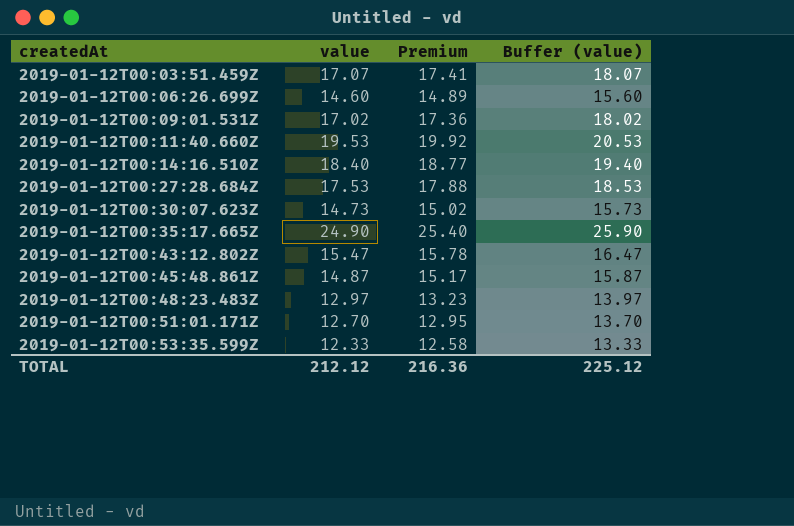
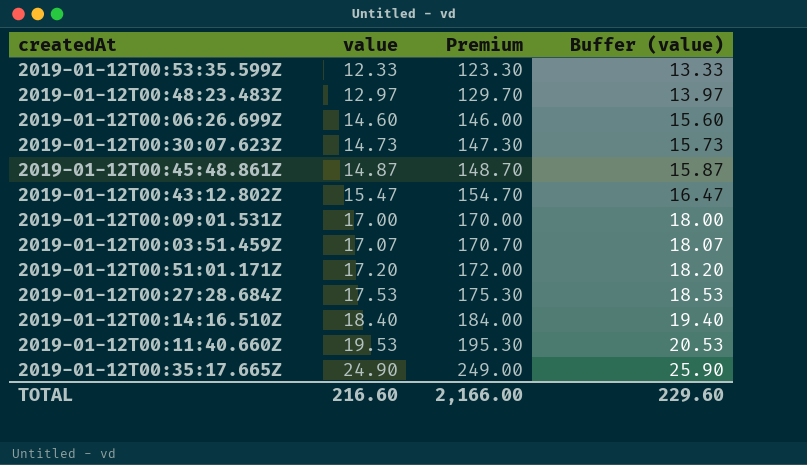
row order: createdAt ascending -> value ascending
column Premium | formula: [value] * 1.02 -> [value] * 10
2019-01-12T00:09:01.531Z | value: 17.02 -> 17.00
2019-01-12T00:09:01.531Z | Buffer (value): 18.02 -> 18.00
2019-01-12T00:51:01.171Z | value: 12.70 -> 17.20
2019-01-12T00:51:01.171Z | Buffer (value): 13.70 -> 18.20
TOTAL | value: 212.12 -> 216.60
TOTAL | Premium: 216.36 -> 2,166.00
TOTAL | Buffer (value): 225.12 -> 229.60

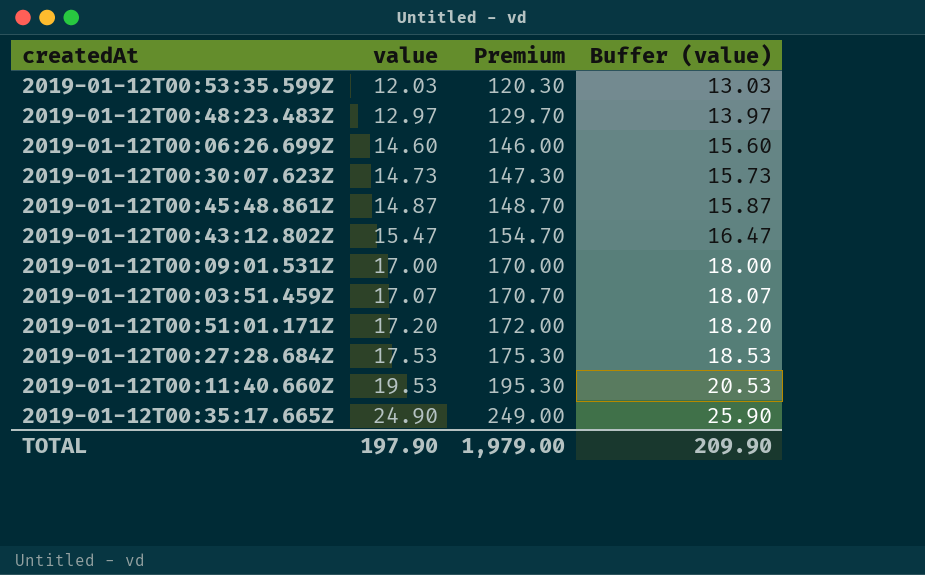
row 2019-01-12T00:14:16.510Z: 18.40 | 184.00 | 19.40 -> none
2019-01-12T00:53:35.599Z | value: 12.33 -> 12.03
2019-01-12T00:53:35.599Z | Premium: 123.30 -> 120.30
2019-01-12T00:53:35.599Z | Buffer (value): 13.33 -> 13.03
TOTAL | value: 216.60 -> 197.90
TOTAL | Premium: 2,166.00 -> 1,979.00
TOTAL | Buffer (value): 229.60 -> 209.90

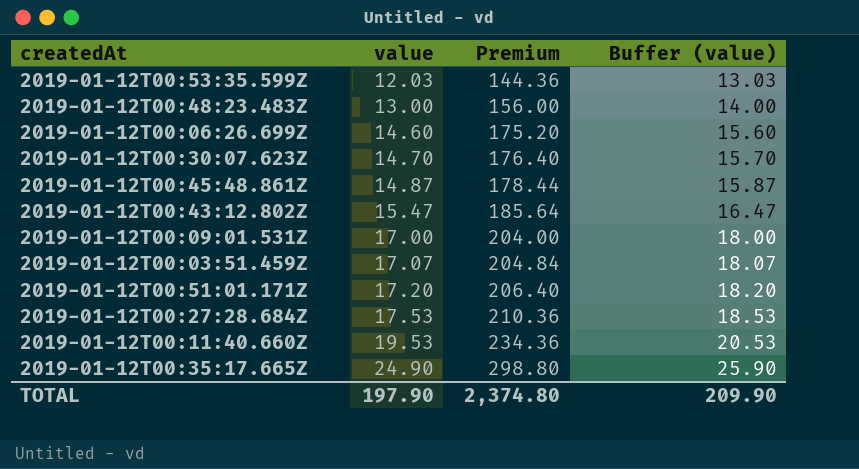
column Premium | formula: [value] * 10 -> [value] * 12
2019-01-12T00:48:23.483Z | value: 12.97 -> 13.00
2019-01-12T00:48:23.483Z | Buffer (value): 13.97 -> 14.00
2019-01-12T00:30:07.623Z | value: 14.73 -> 14.70
2019-01-12T00:30:07.623Z | Buffer (value): 15.73 -> 15.70
TOTAL | Premium: 1,979.00 -> 2,374.80

